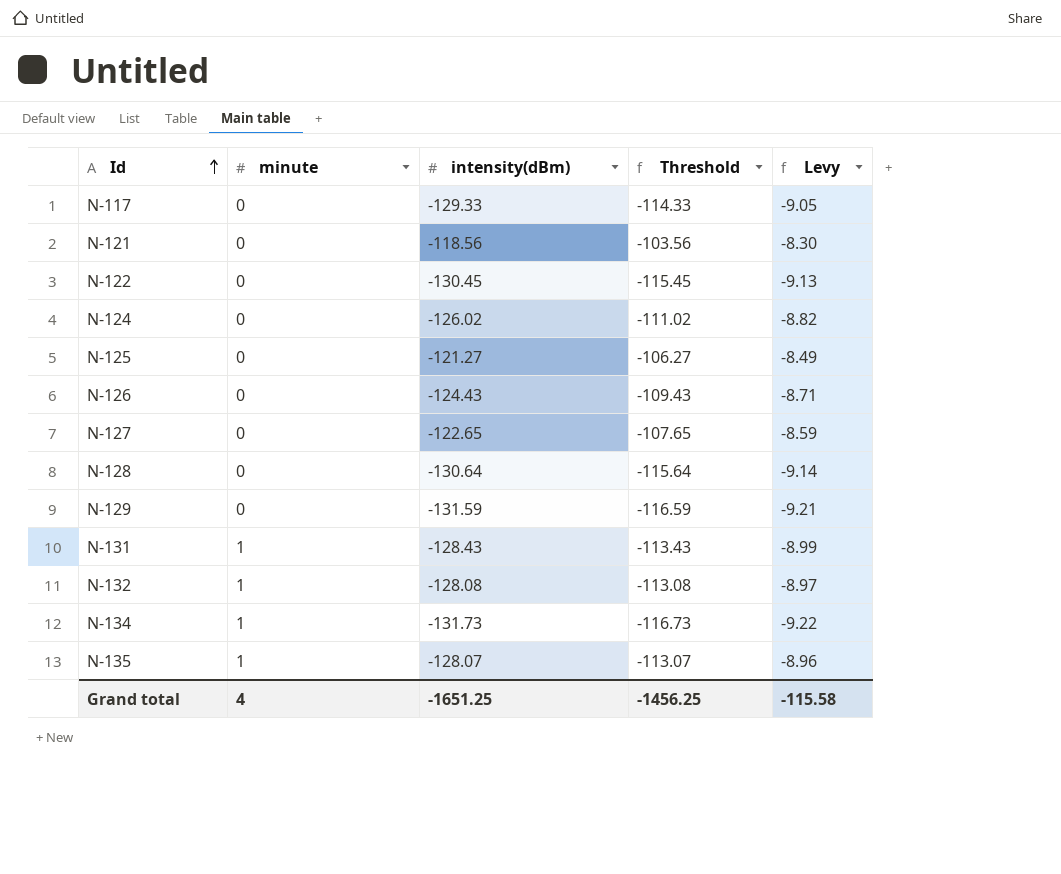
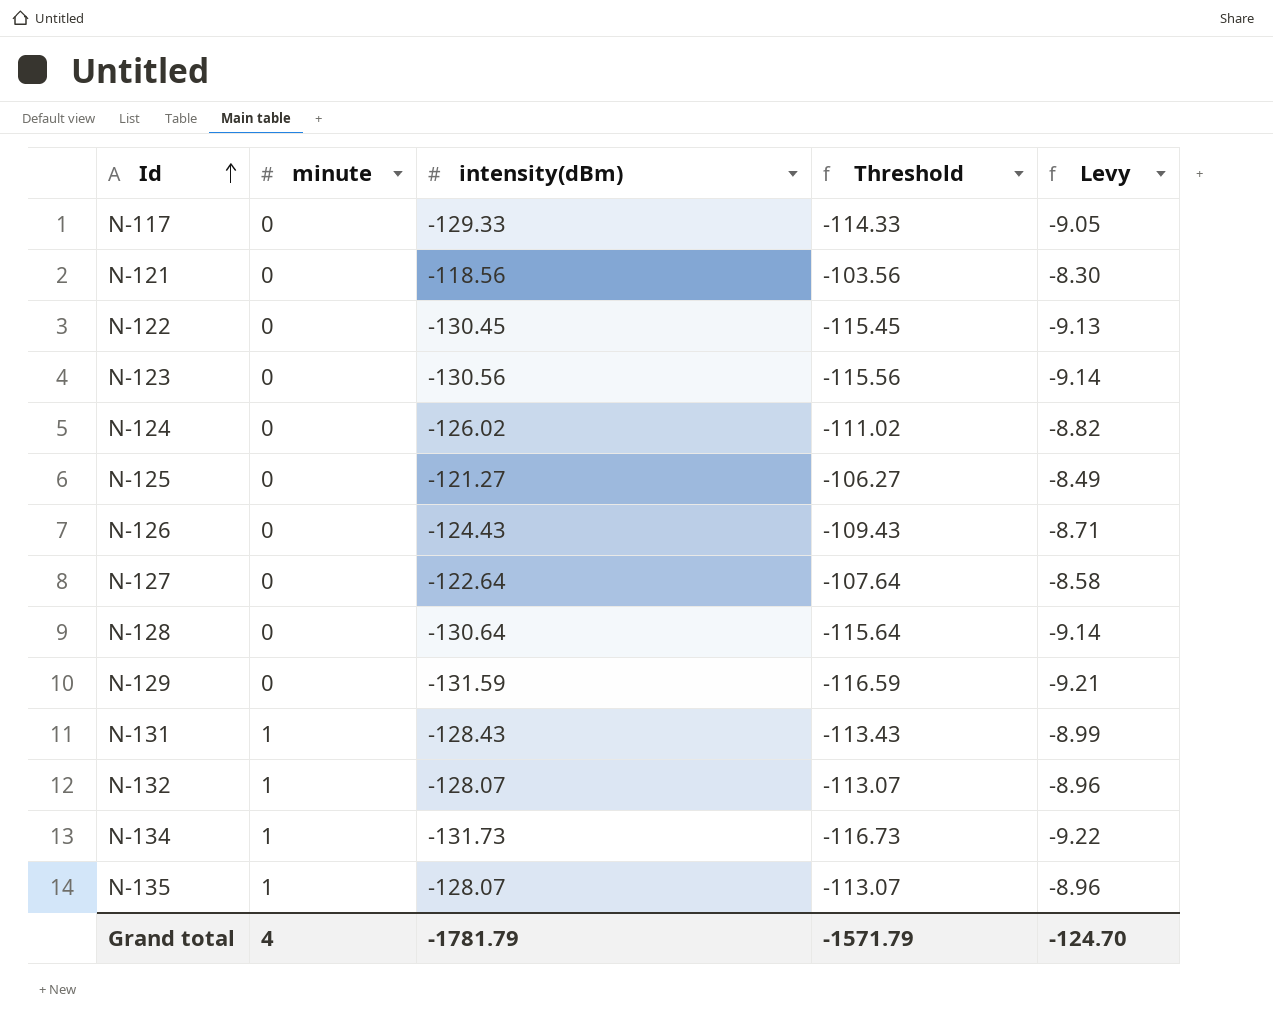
row N-123: none -> 0 | -130.56 | -115.56 | -9.14
N-127 | intensity(dBm): -122.65 -> -122.64
N-127 | Threshold: -107.65 -> -107.64
N-127 | Levy: -8.59 -> -8.58
N-132 | intensity(dBm): -128.08 -> -128.07
N-132 | Threshold: -113.08 -> -113.07
N-132 | Levy: -8.97 -> -8.96
Grand total | intensity(dBm): -1651.25 -> -1781.79
Grand total | Threshold: -1456.25 -> -1571.79
Grand total | Levy: -115.58 -> -124.70

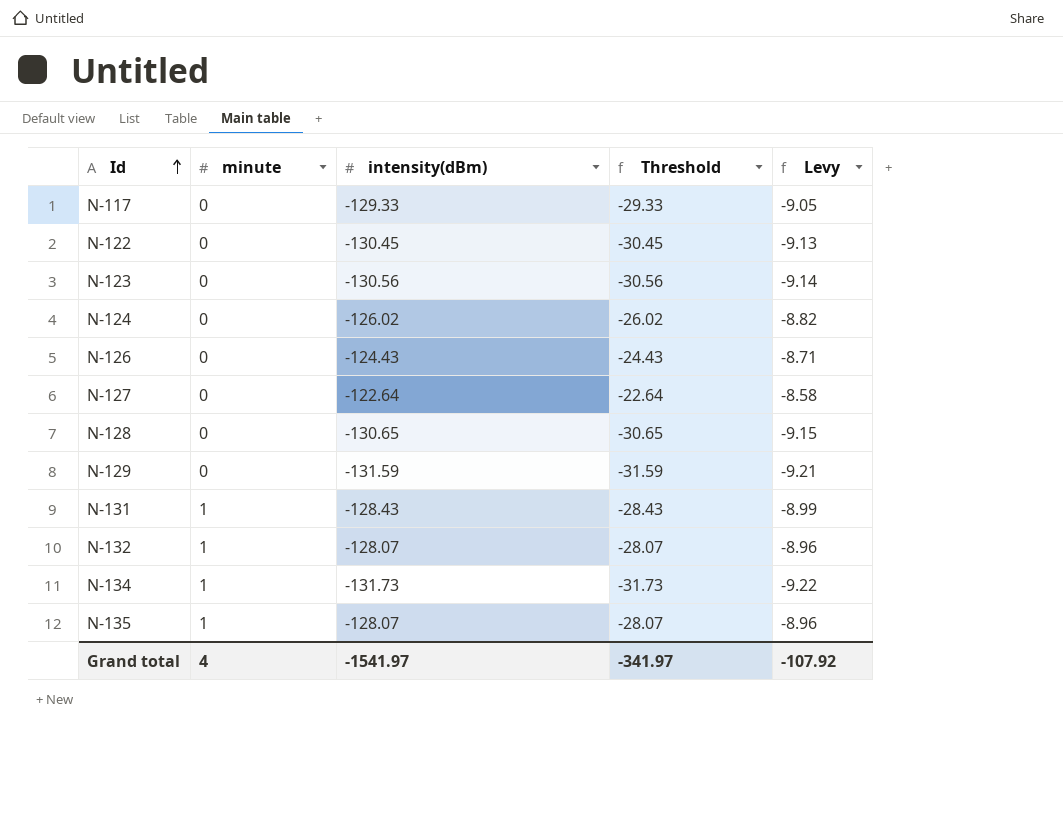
column Threshold | formula: [intensity(dBm)] + 15 -> [intensity(dBm)] + 100
row N-121: 0 | -118.56 | -103.56 | -8.30 -> none
row N-125: 0 | -121.27 | -106.27 | -8.49 -> none
N-128 | intensity(dBm): -130.64 -> -130.65
N-128 | Levy: -9.14 -> -9.15
Grand total | intensity(dBm): -1781.79 -> -1541.97
Grand total | Threshold: -1571.79 -> -341.97
Grand total | Levy: -124.70 -> -107.92

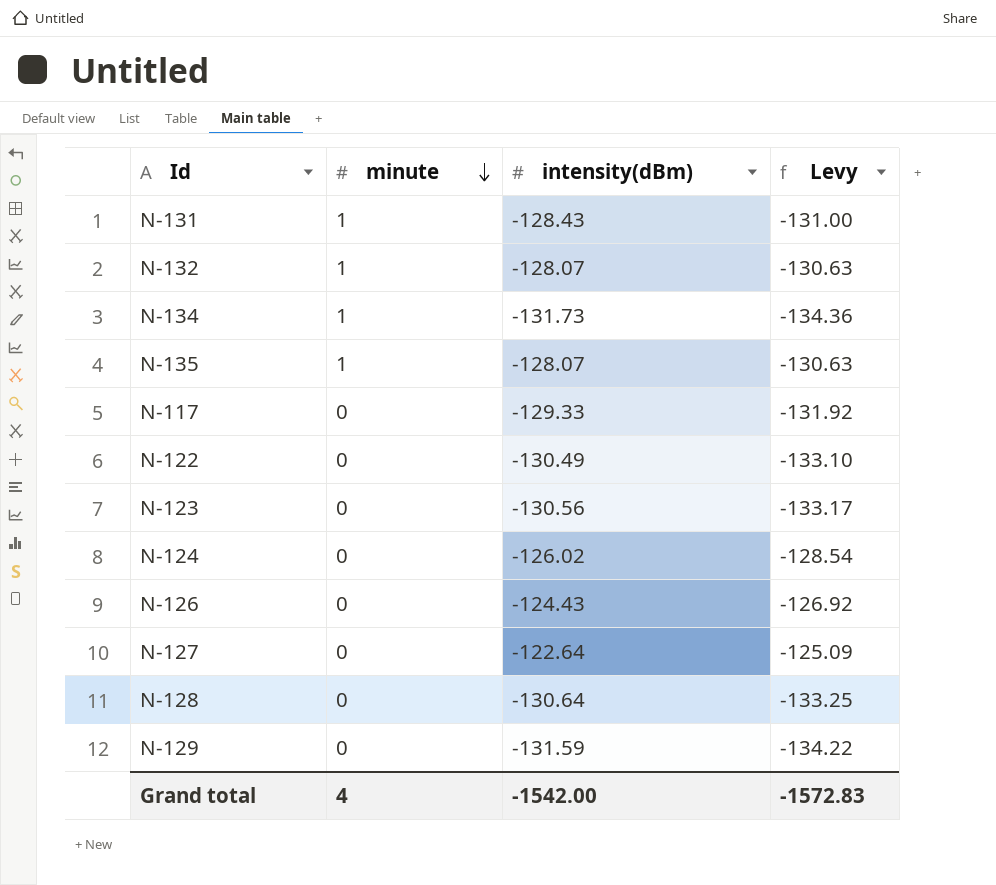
row order: Id ascending -> minute descending
column Threshold | formula: [intensity(dBm)] + 100 -> none
column Levy | formula: [intensity(dBm)] * 0.07 -> [intensity(dBm)] * 1.02
N-122 | intensity(dBm): -130.45 -> -130.49
N-128 | intensity(dBm): -130.65 -> -130.64
Grand total | intensity(dBm): -1541.97 -> -1542.00
Grand total | Levy: -107.92 -> -1572.83

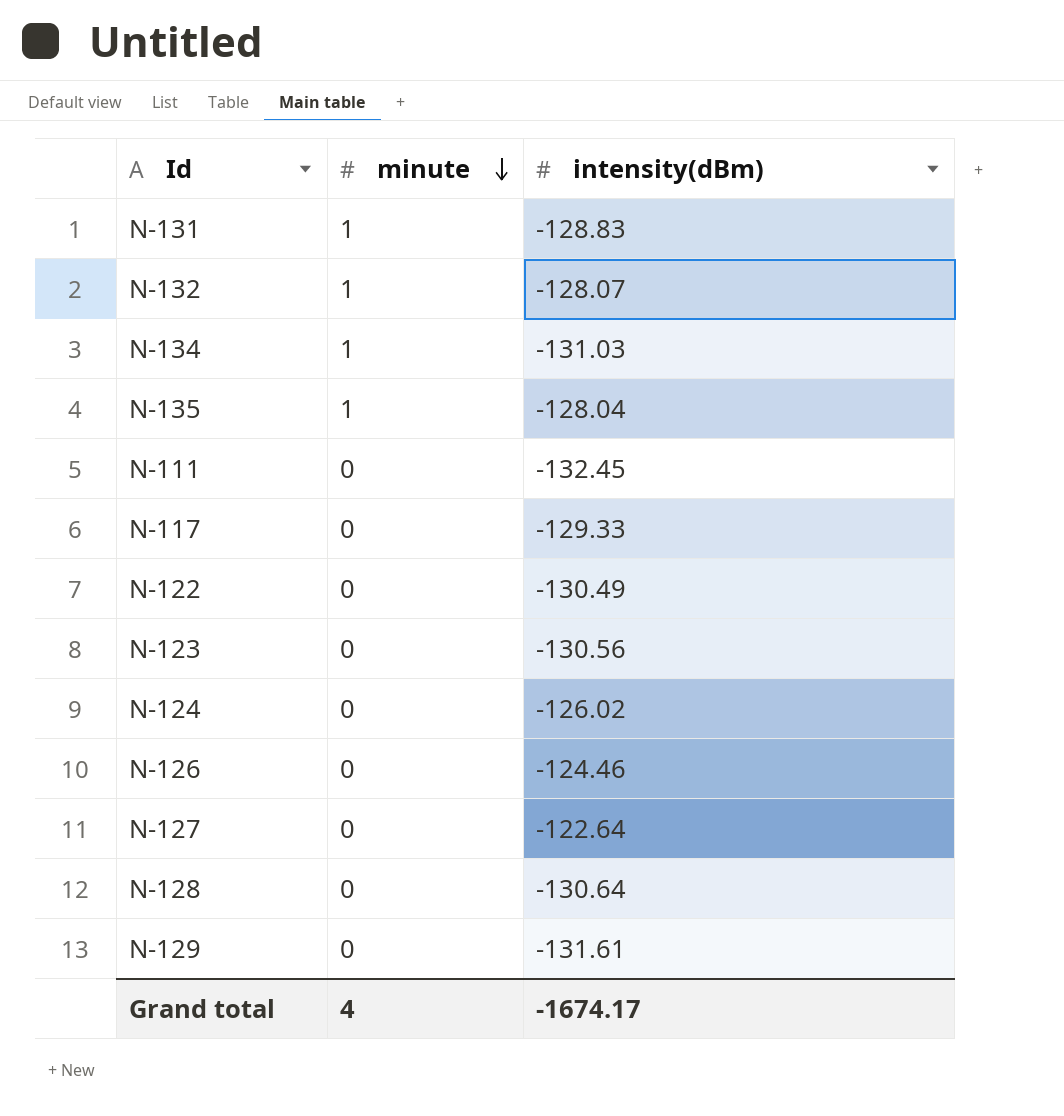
column Levy | formula: [intensity(dBm)] * 1.02 -> none
N-131 | intensity(dBm): -128.43 -> -128.83
N-134 | intensity(dBm): -131.73 -> -131.03
N-135 | intensity(dBm): -128.07 -> -128.04
row N-111: none -> 0 | -132.45
N-126 | intensity(dBm): -124.43 -> -124.46
N-129 | intensity(dBm): -131.59 -> -131.61
Grand total | intensity(dBm): -1542.00 -> -1674.17

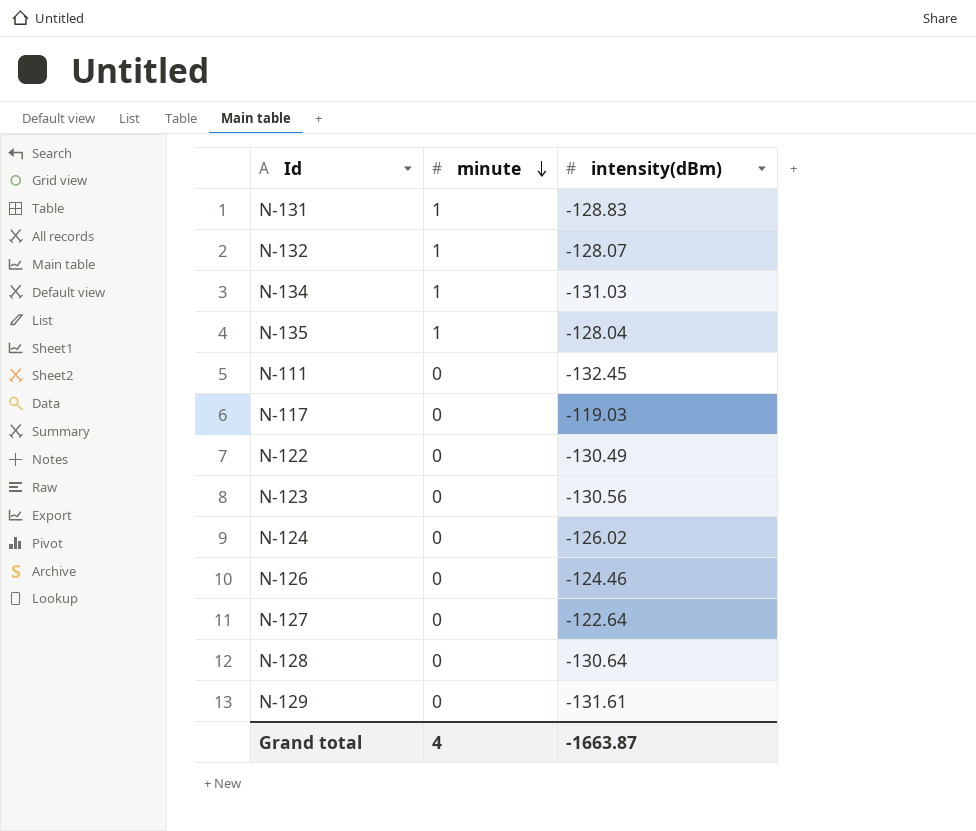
N-117 | intensity(dBm): -129.33 -> -119.03
Grand total | intensity(dBm): -1674.17 -> -1663.87

